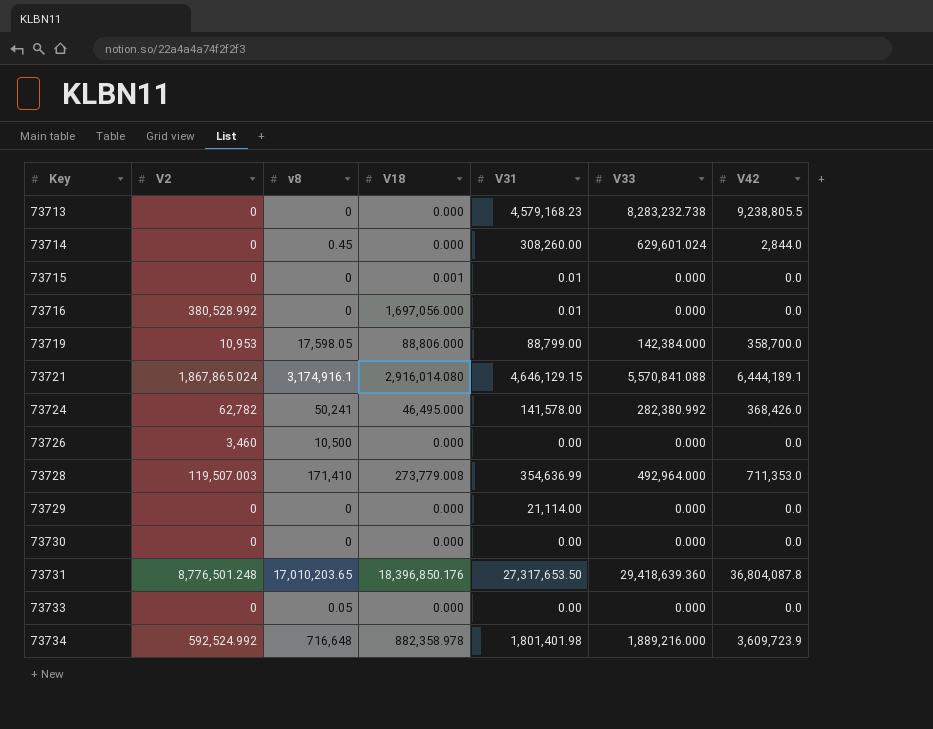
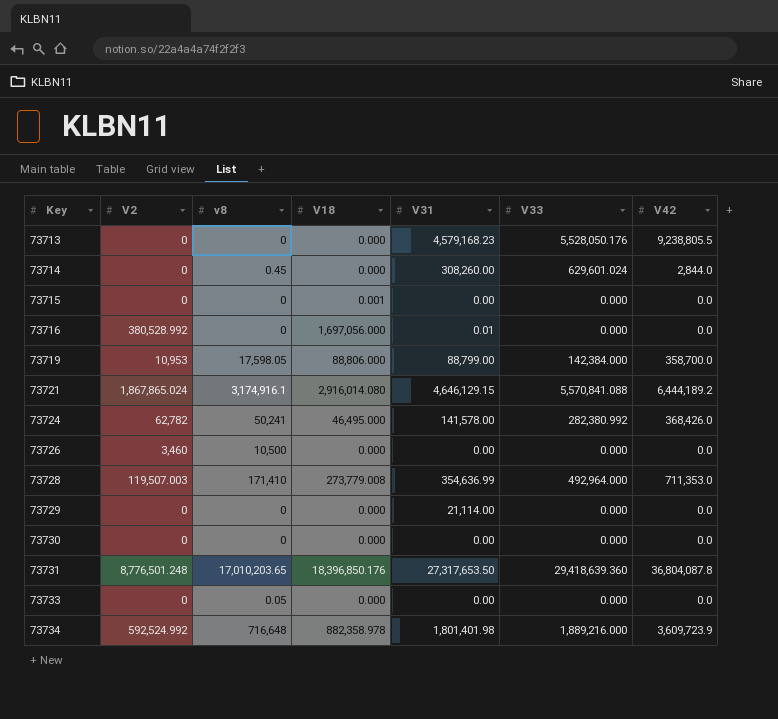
73713 | V33: 8,283,232.738 -> 5,528,050.176
73715 | V31: 0.01 -> 0.00
73721 | V42: 6,444,189.1 -> 6,444,189.2

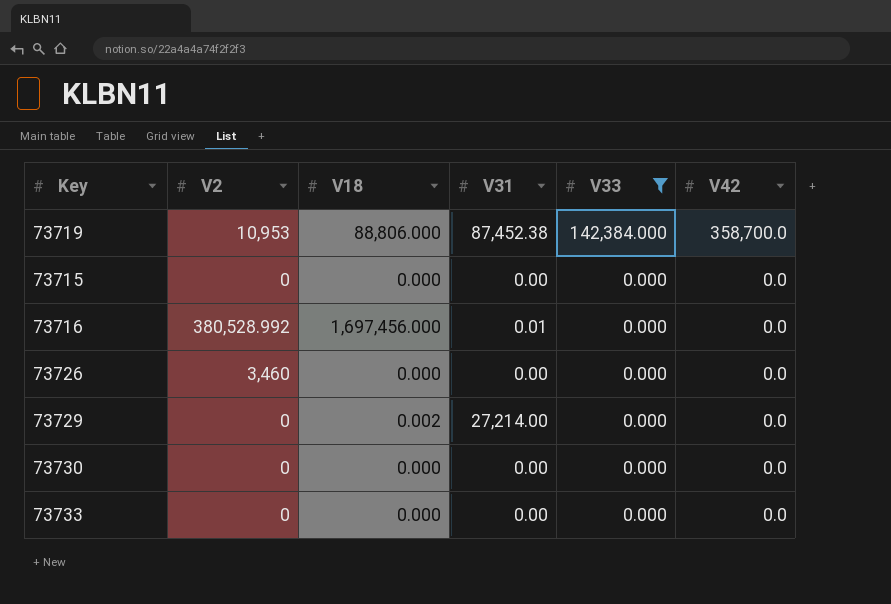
filter: none -> V33 <= 142,384.000
row order: Key ascending -> V33 descending
column v8 | position: 3 -> none
73719 | V31: 88,799.00 -> 87,452.38
73715 | V18: 0.001 -> 0.000
73716 | V18: 1,697,056.000 -> 1,697,456.000
73729 | V18: 0.000 -> 0.002
73729 | V31: 21,114.00 -> 27,214.00

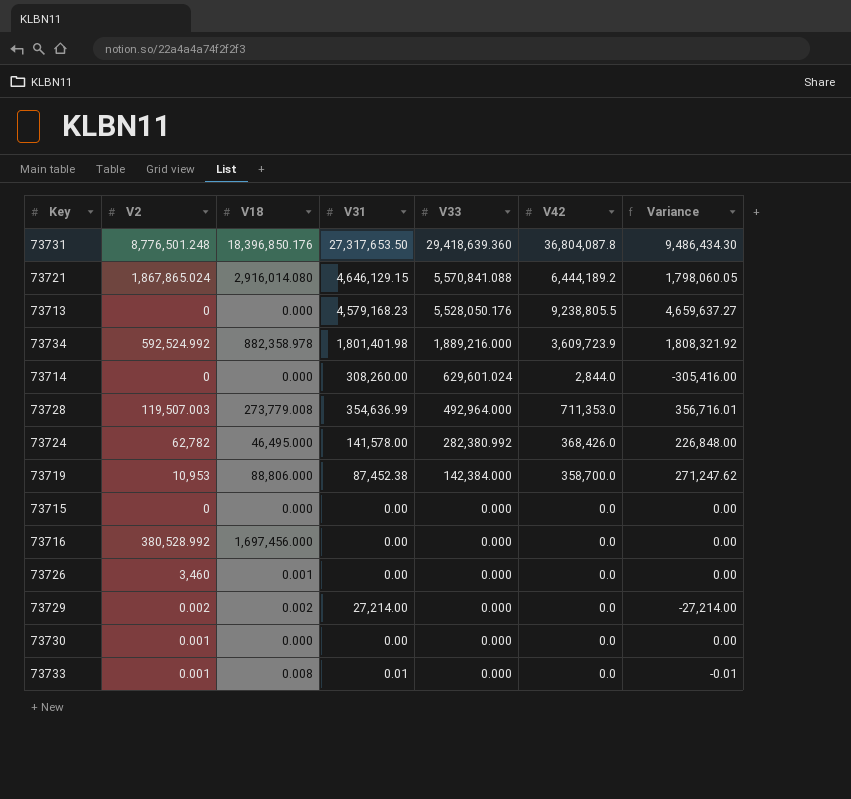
filter: V33 <= 142,384.000 -> none
column Variance | formula: none -> [V42] - [V31]
73716 | V31: 0.01 -> 0.00
73726 | V18: 0.000 -> 0.001
73729 | V2: 0 -> 0.002
73730 | V2: 0 -> 0.001
73733 | V2: 0 -> 0.001
73733 | V18: 0.000 -> 0.008
73733 | V31: 0.00 -> 0.01

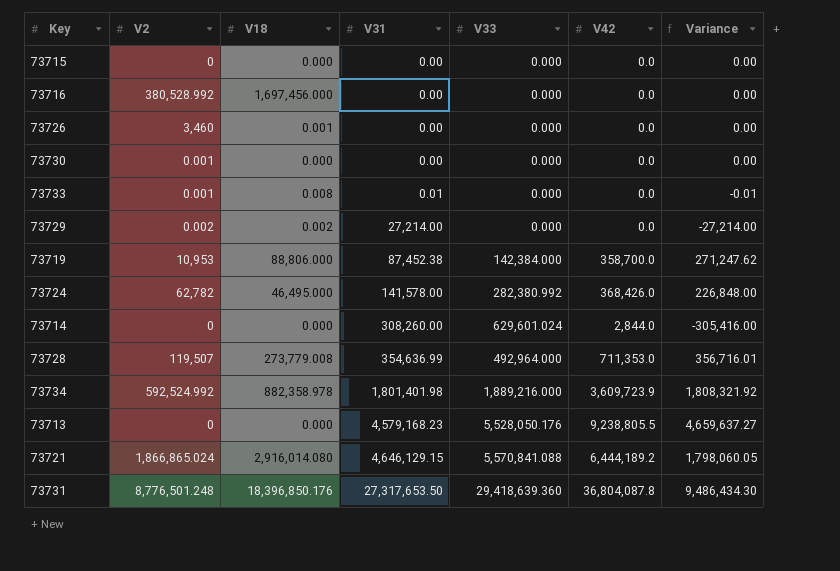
row order: V33 descending -> V31 ascending
73728 | V2: 119,507.003 -> 119,507
73721 | V2: 1,867,865.024 -> 1,866,865.024

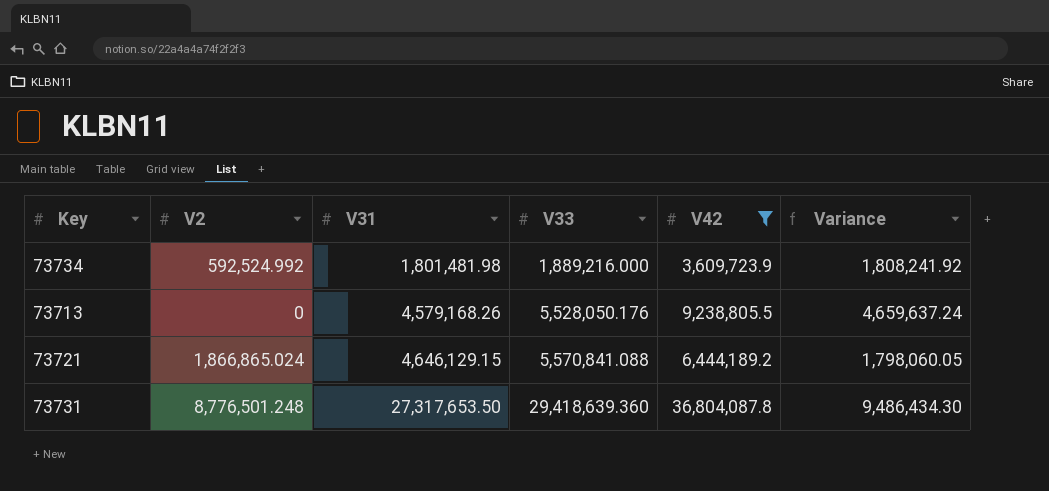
filter: none -> V42 >= 3,609,723.9
column V18 | position: 3 -> none
73734 | V31: 1,801,401.98 -> 1,801,481.98
73734 | Variance: 1,808,321.92 -> 1,808,241.92
73713 | V31: 4,579,168.23 -> 4,579,168.26
73713 | Variance: 4,659,637.27 -> 4,659,637.24

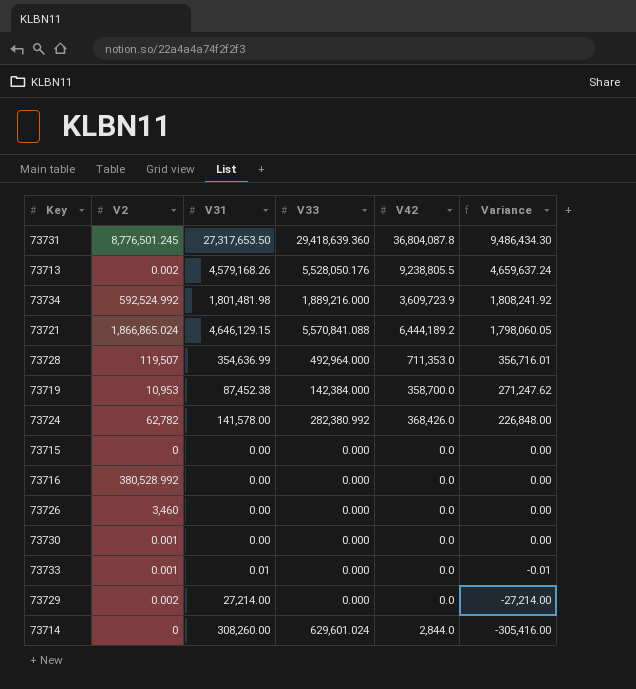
filter: V42 >= 3,609,723.9 -> none
row order: V31 ascending -> Variance descending
73731 | V2: 8,776,501.248 -> 8,776,501.245
73713 | V2: 0 -> 0.002

